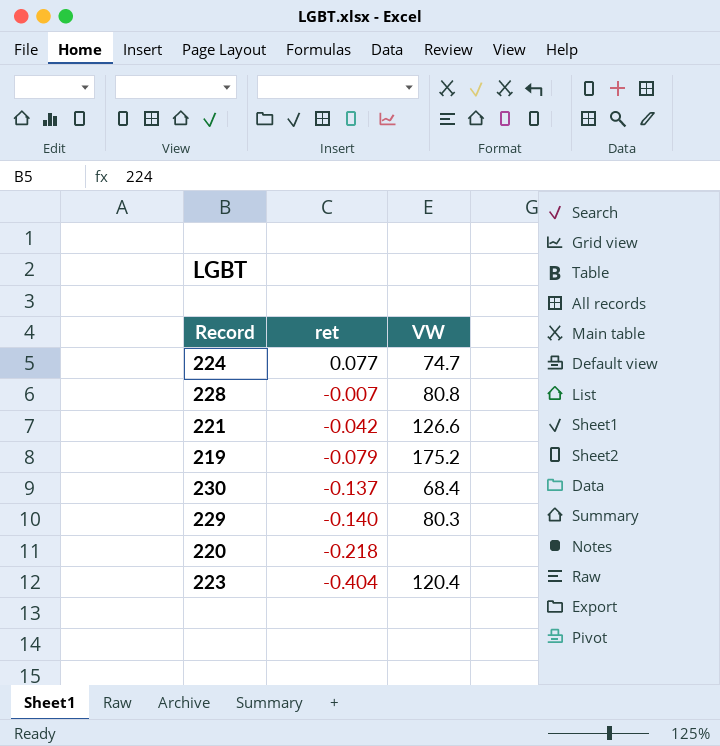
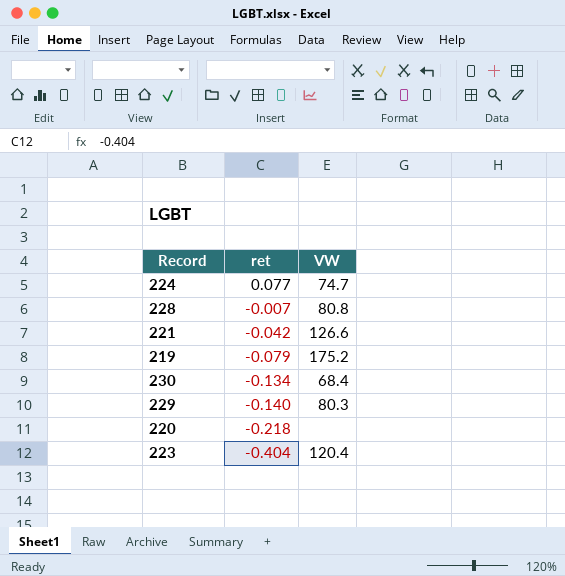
230 | ret: -0.137 -> -0.134

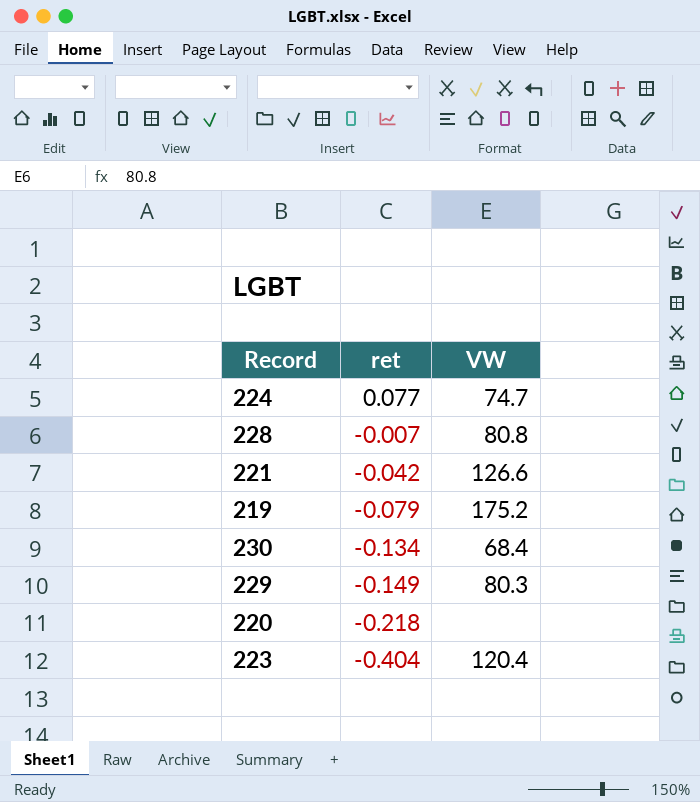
229 | ret: -0.140 -> -0.149

